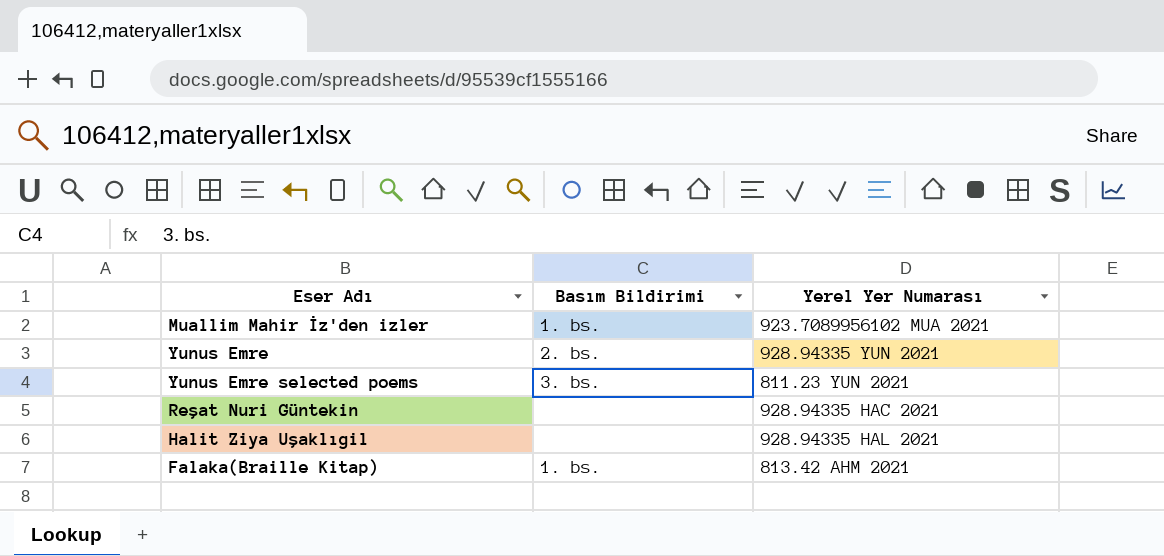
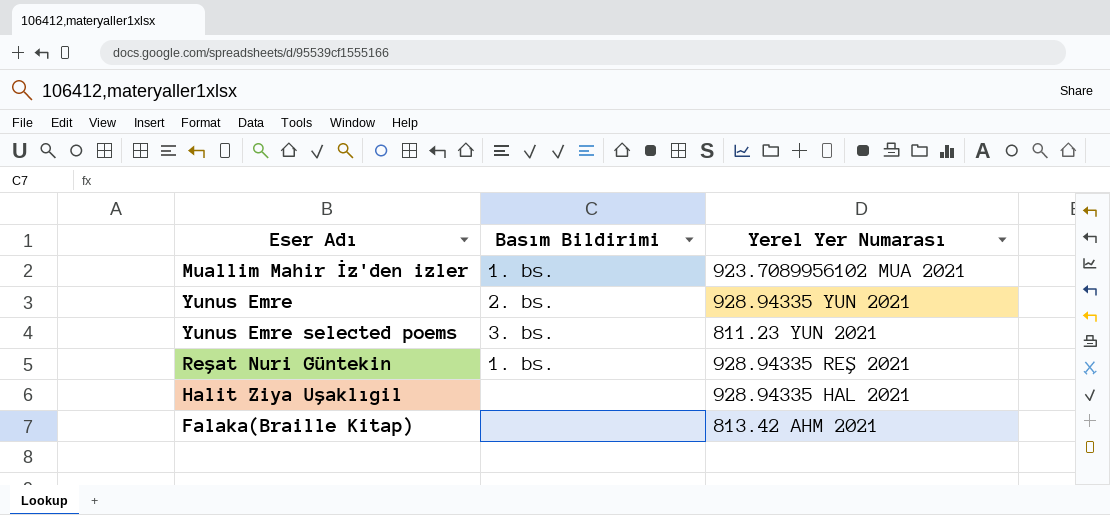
Reşat Nuri Güntekin | Basım Bildirimi: none -> 1. bs.
Reşat Nuri Güntekin | Yerel Yer Numarası: 928.94335 HAC 2021 -> 928.94335 REŞ 2021
Falaka(Braille Kitap) | Basım Bildirimi: 1. bs. -> none

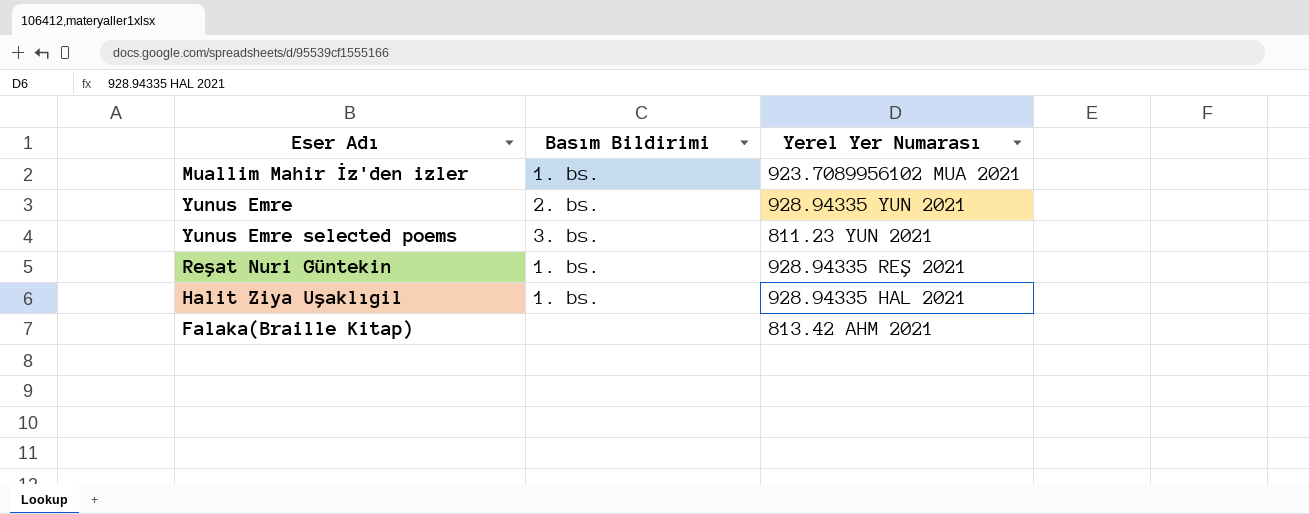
Halit Ziya Uşaklıgil | Basım Bildirimi: none -> 1. bs.

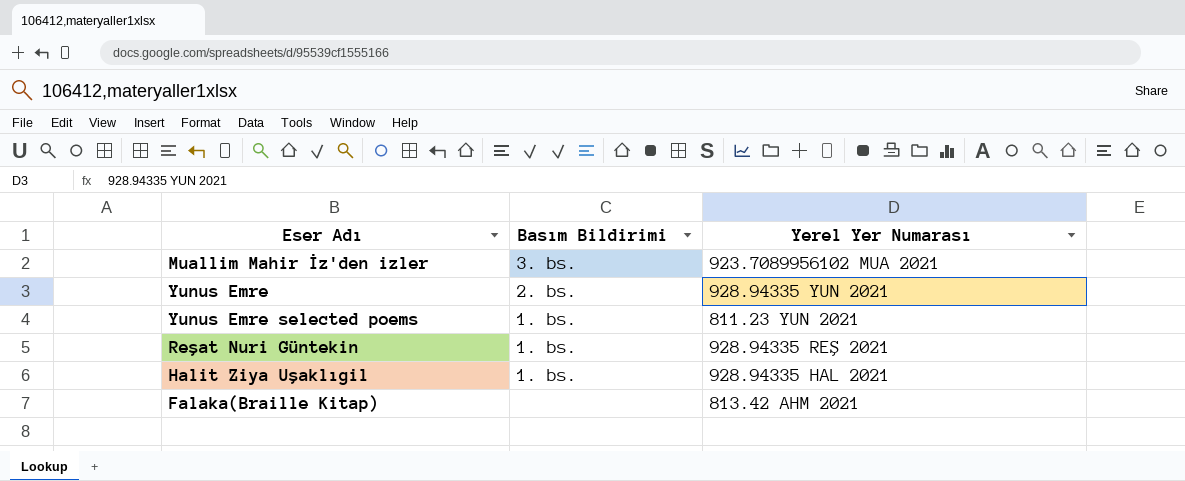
Muallim Mahir İz'den izler | Basım Bildirimi: 1. bs. -> 3. bs.
Yunus Emre selected poems | Basım Bildirimi: 3. bs. -> 1. bs.

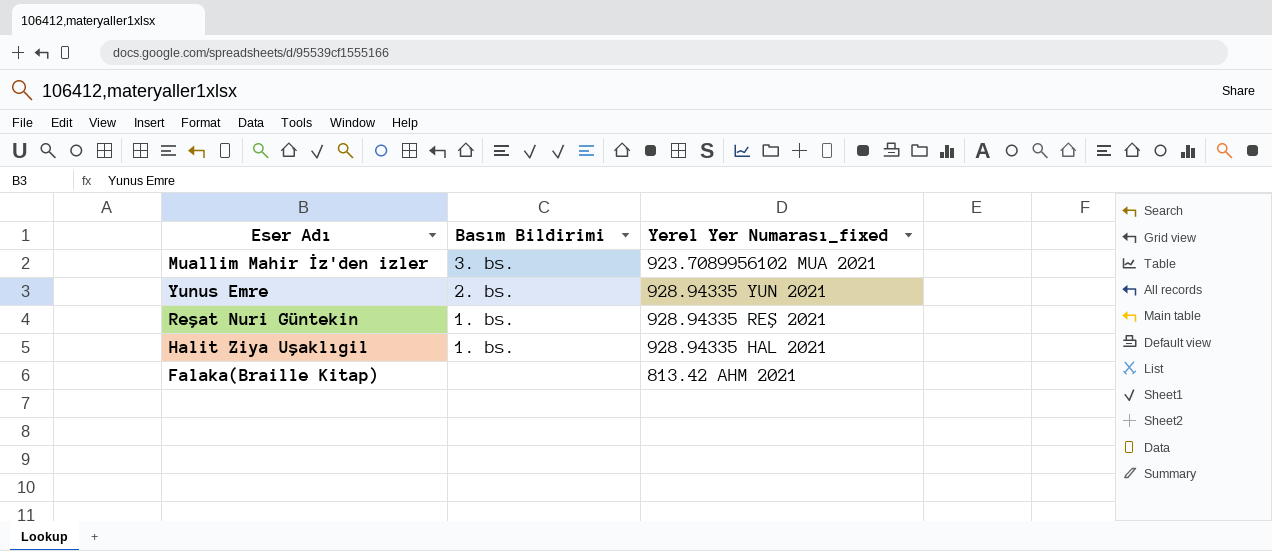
column name: Yerel Yer Numarası -> Yerel Yer Numarası_fixed
row Yunus Emre selected poems: 1. bs. | 811.23 YUN 2021 -> none

